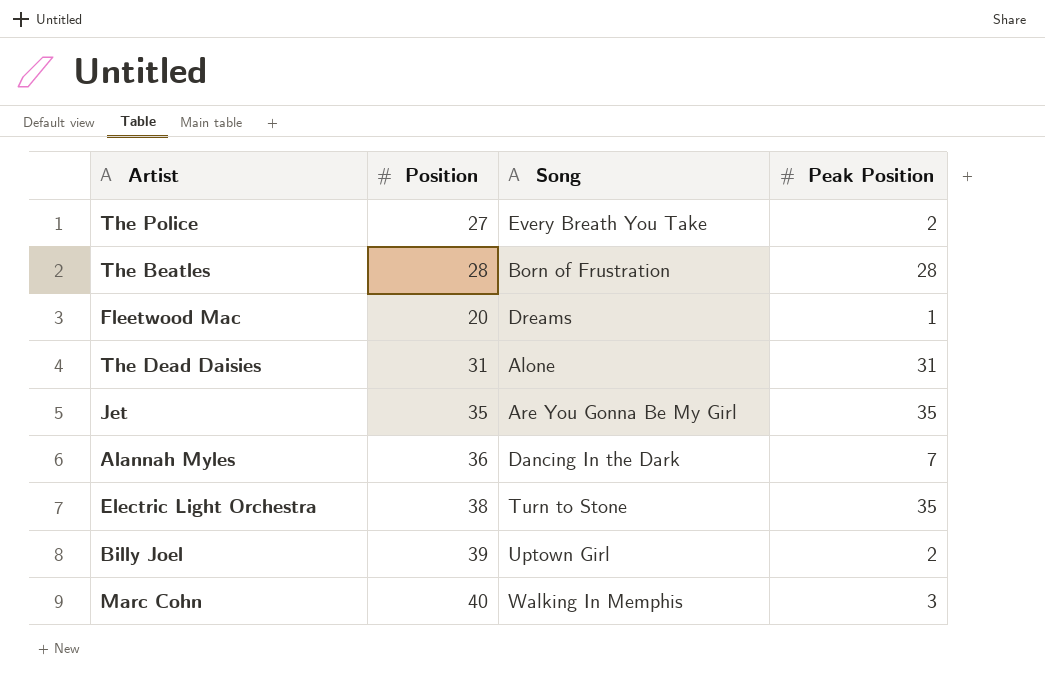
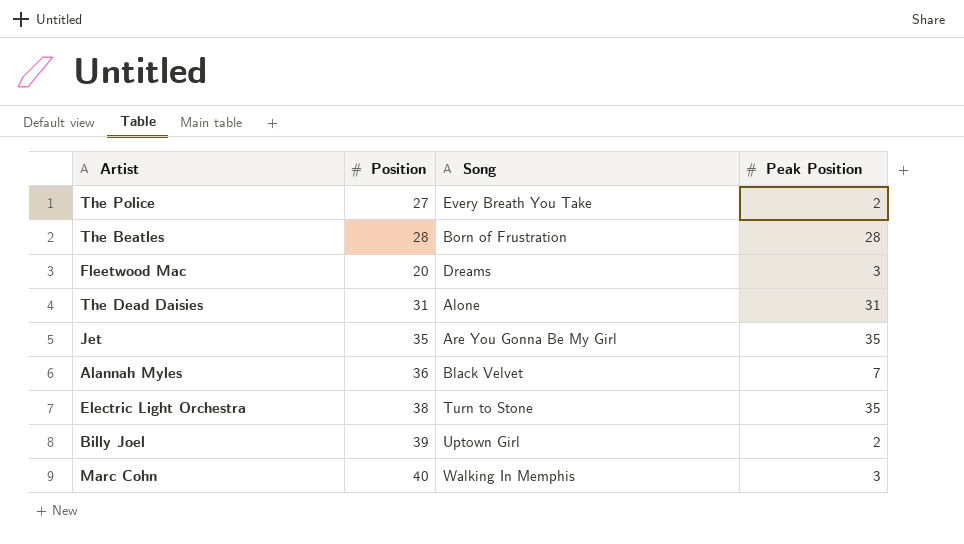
Fleetwood Mac | Peak Position: 1 -> 3
Alannah Myles | Song: Dancing In the Dark -> Black Velvet

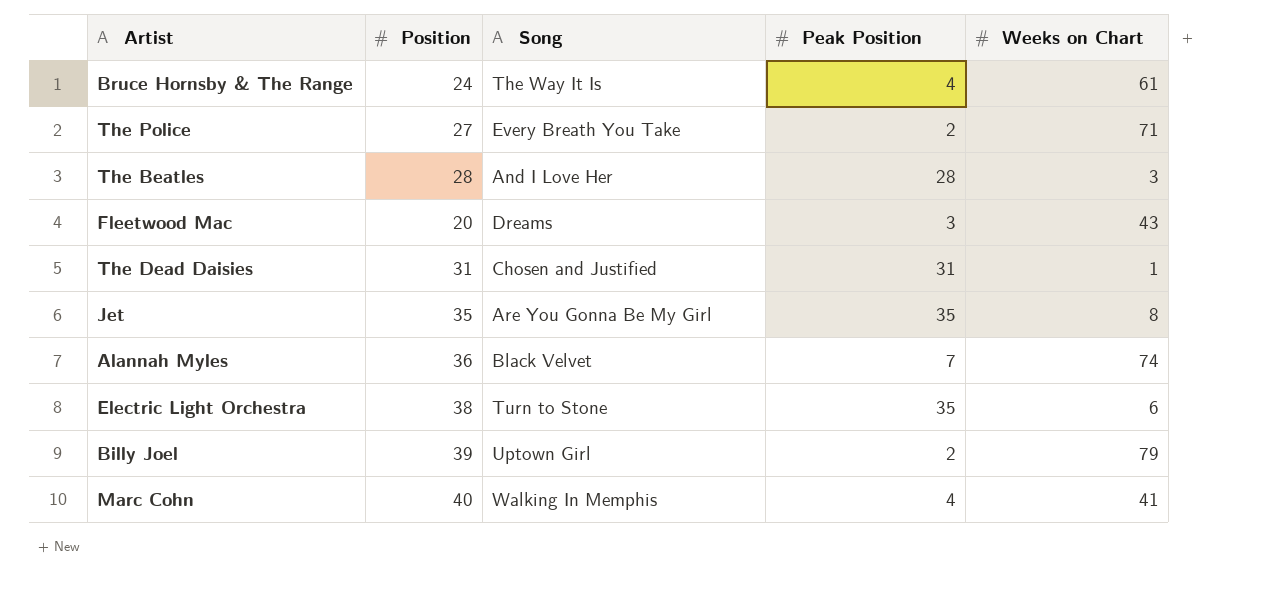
column Weeks on Chart | position: none -> 5
row Bruce Hornsby & The Range: none -> 24 | The Way It Is | 4 | 61
The Beatles | Song: Born of Frustration -> And I Love Her
The Dead Daisies | Song: Alone -> Chosen and Justified
Marc Cohn | Peak Position: 3 -> 4

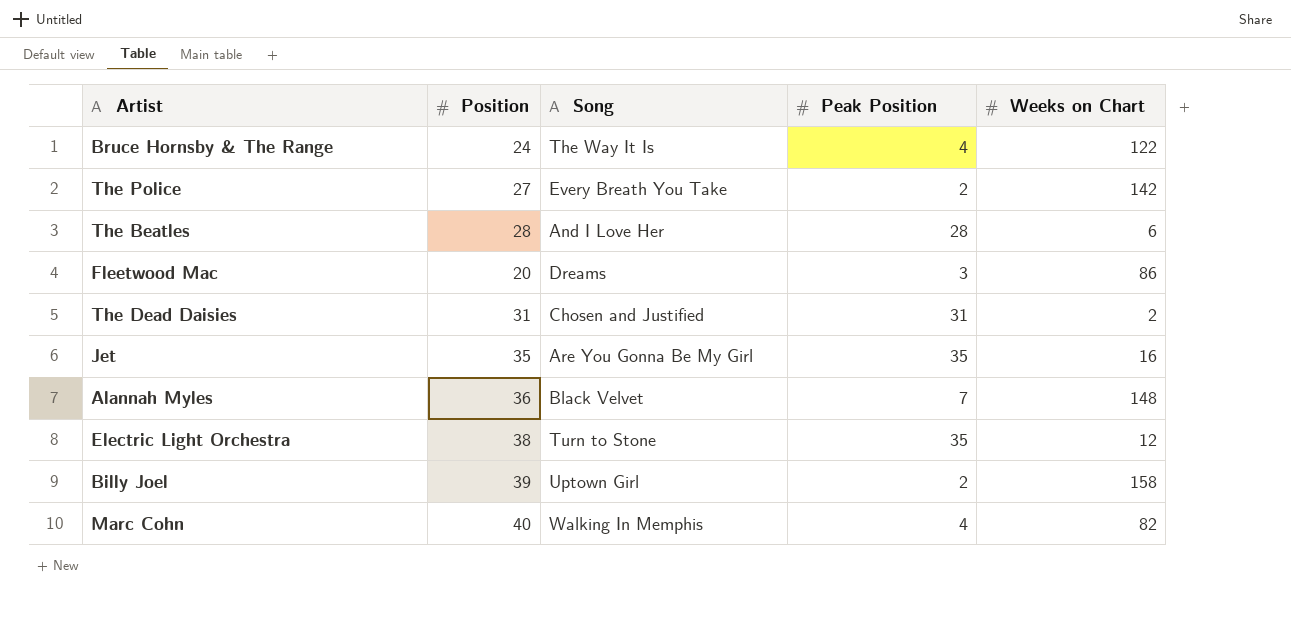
Bruce Hornsby & The Range | Weeks on Chart: 61 -> 122
The Police | Weeks on Chart: 71 -> 142
The Beatles | Weeks on Chart: 3 -> 6
Fleetwood Mac | Weeks on Chart: 43 -> 86
The Dead Daisies | Weeks on Chart: 1 -> 2
Jet | Weeks on Chart: 8 -> 16
Alannah Myles | Weeks on Chart: 74 -> 148
Electric Light Orchestra | Weeks on Chart: 6 -> 12
Billy Joel | Weeks on Chart: 79 -> 158
Marc Cohn | Weeks on Chart: 41 -> 82

